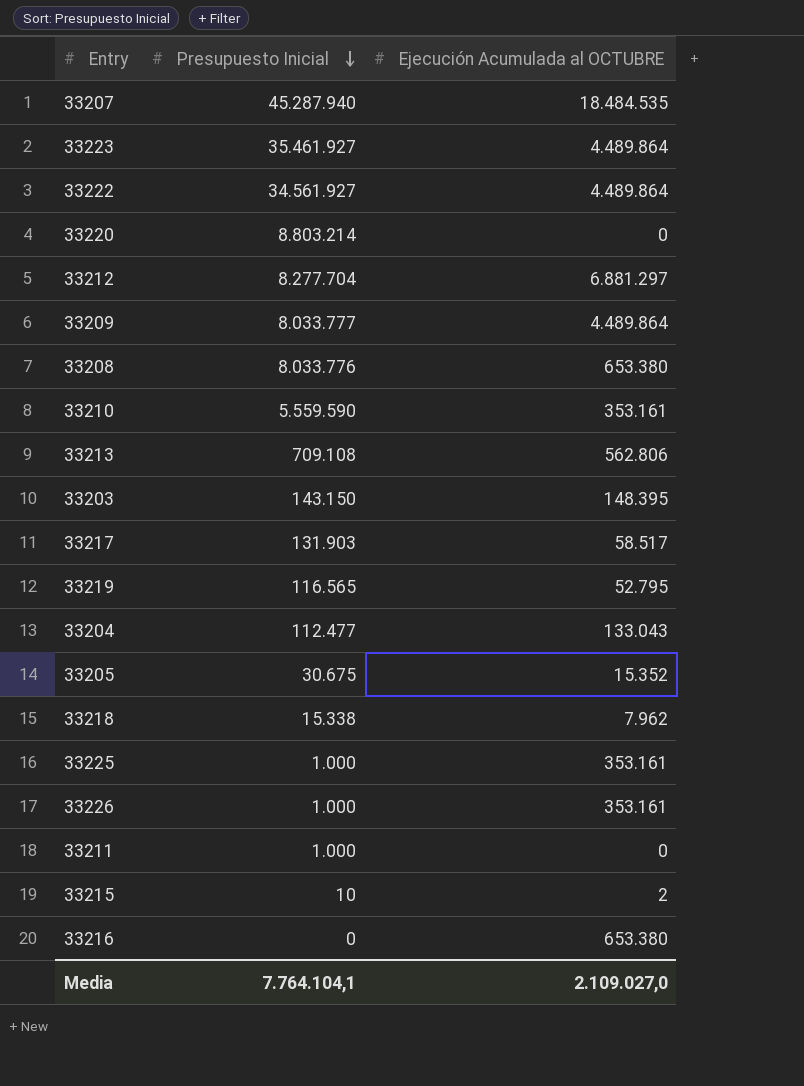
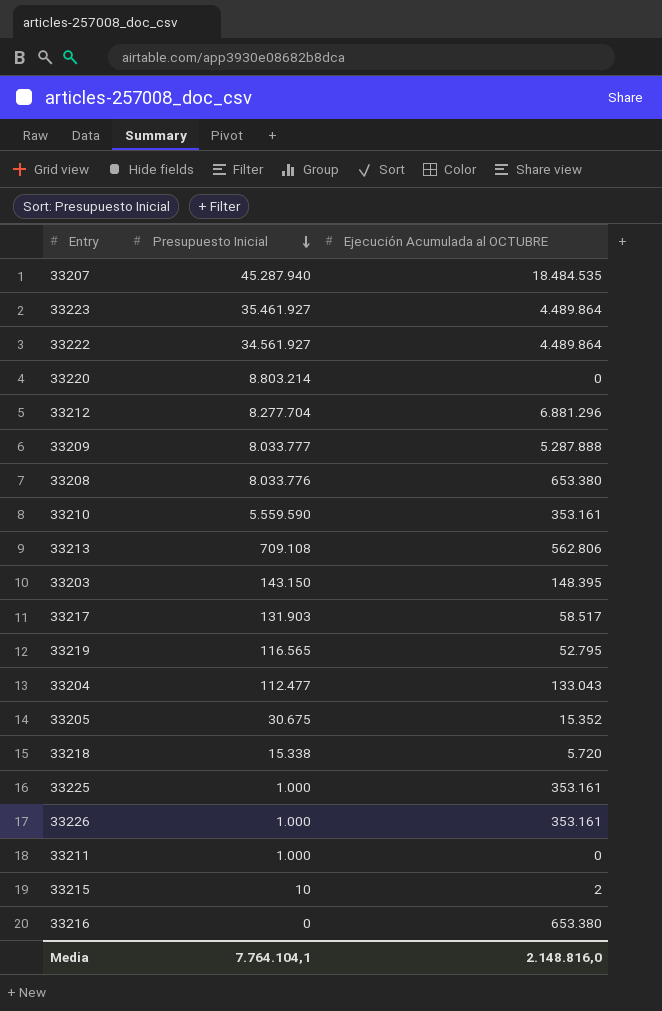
33212 | Ejecución Acumulada al OCTUBRE: 6.881.297 -> 6.881.296
33209 | Ejecución Acumulada al OCTUBRE: 4.489.864 -> 5.287.888
33218 | Ejecución Acumulada al OCTUBRE: 7.962 -> 5.720
Media | Ejecución Acumulada al OCTUBRE: 2.109.027,0 -> 2.148.816,0

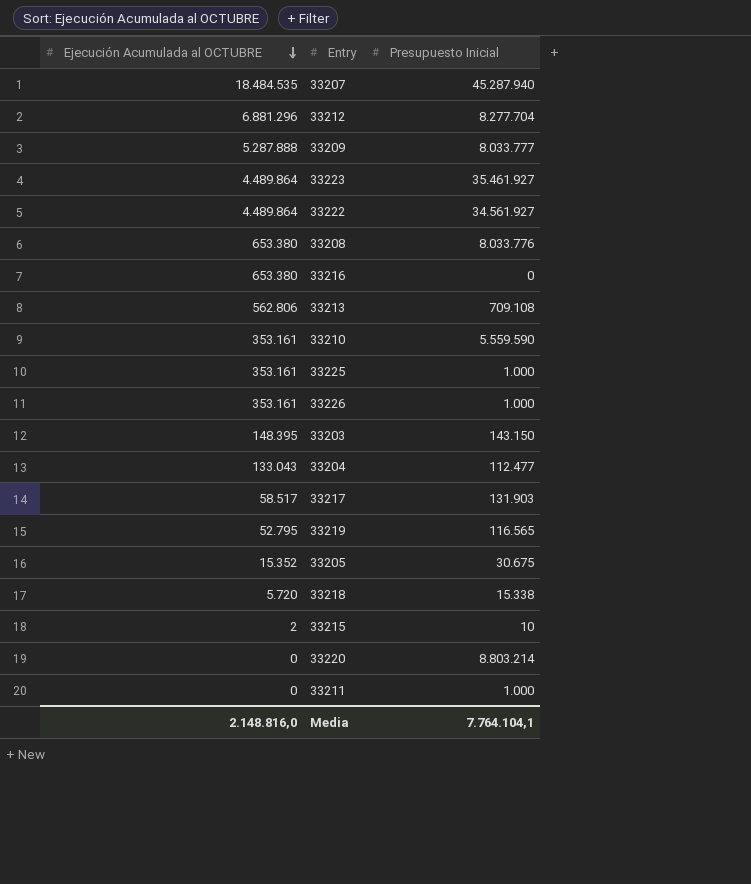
row order: Presupuesto Inicial descending -> Ejecución Acumulada al OCTUBRE descending
column Ejecución Acumulada al OCTUBRE | position: 3 -> 1

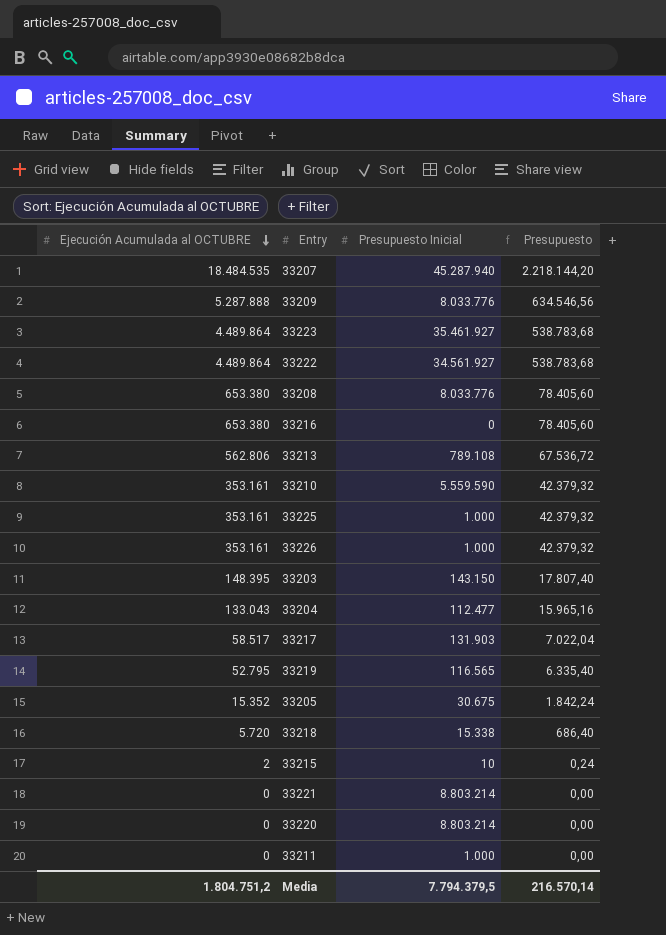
column Presupuesto | formula: none -> [Ejecución Acumulada al OCTUBRE] * 0,12
row 33212: 6.881.296 | 8.277.704 -> none
33209 | Presupuesto Inicial: 8.033.777 -> 8.033.776
33213 | Presupuesto Inicial: 709.108 -> 789.108
row 33221: none -> 0 | 8.803.214 | 0,00
Media | Ejecución Acumulada al OCTUBRE: 2.148.816,0 -> 1.804.751,2
Media | Presupuesto Inicial: 7.764.104,1 -> 7.794.379,5

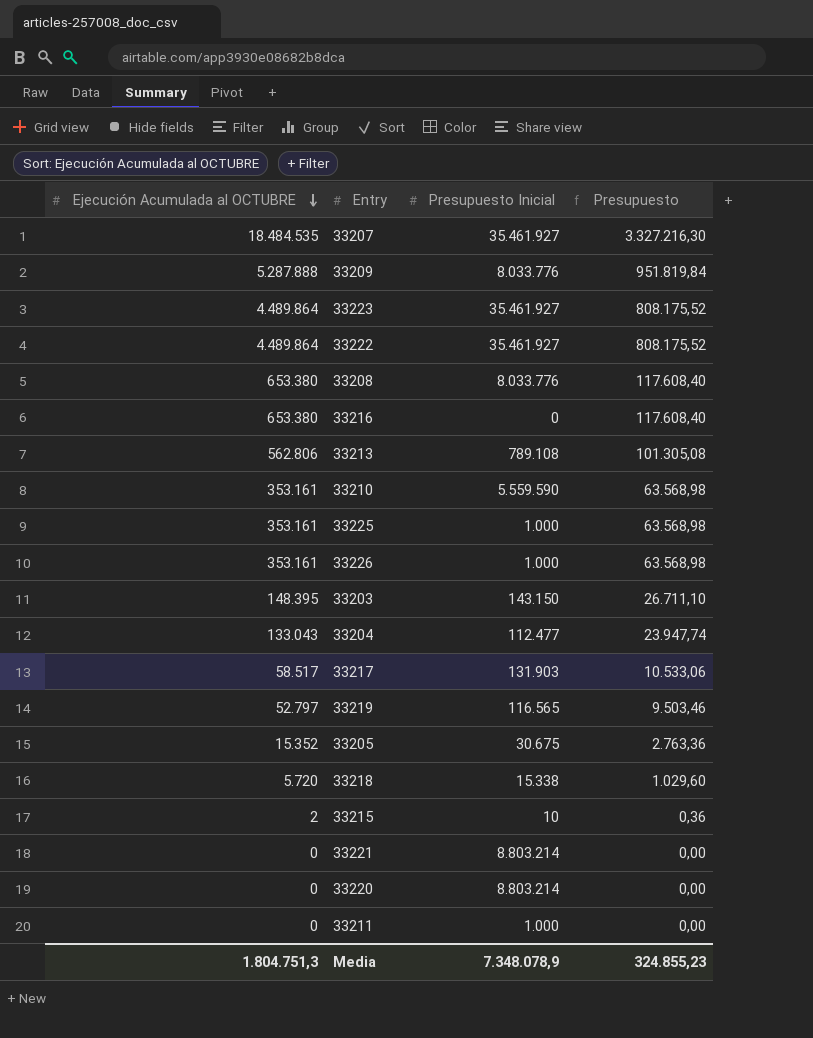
column Presupuesto | formula: [Ejecución Acumulada al OCTUBRE] * 0,12 -> [Ejecución Acumulada al OCTUBRE] * 0,18
33207 | Presupuesto Inicial: 45.287.940 -> 35.461.927
33222 | Presupuesto Inicial: 34.561.927 -> 35.461.927
33219 | Ejecución Acumulada al OCTUBRE: 52.795 -> 52.797
Media | Ejecución Acumulada al OCTUBRE: 1.804.751,2 -> 1.804.751,3
Media | Presupuesto Inicial: 7.794.379,5 -> 7.348.078,9
Media | Presupuesto: 216.570,14 -> 324.855,23

